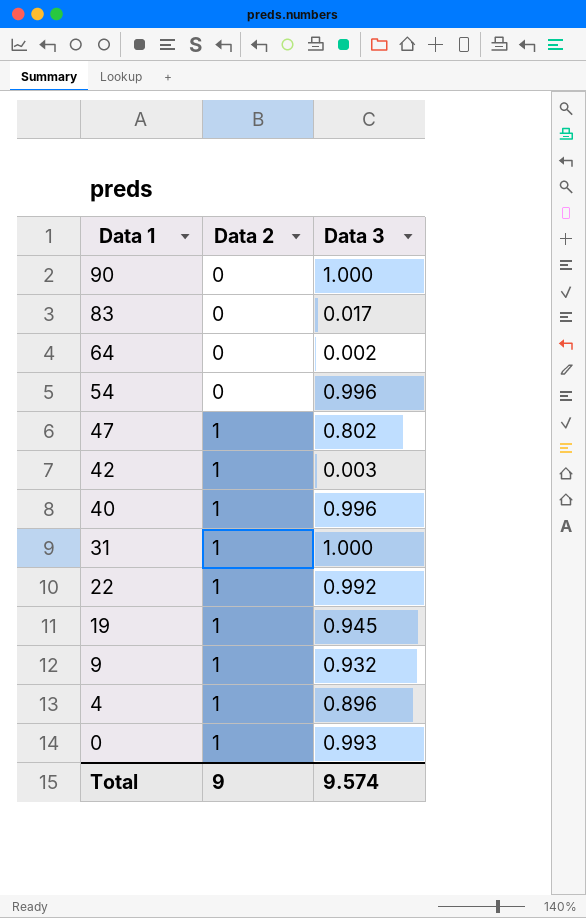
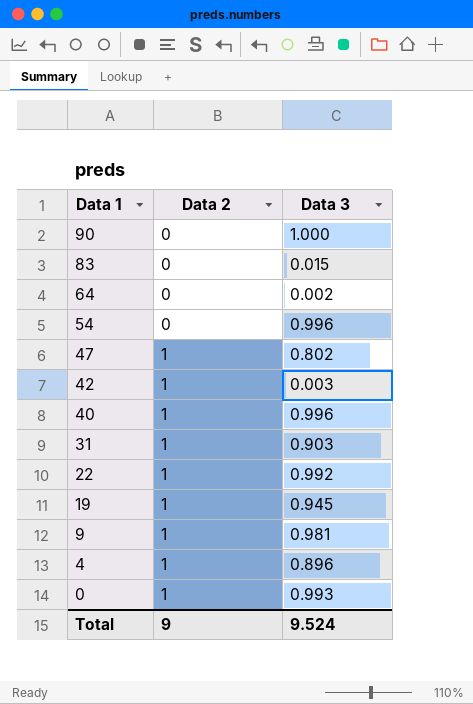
83 | Data 3: 0.017 -> 0.015
31 | Data 3: 1.000 -> 0.903
9 | Data 3: 0.932 -> 0.981
Total | Data 3: 9.574 -> 9.524

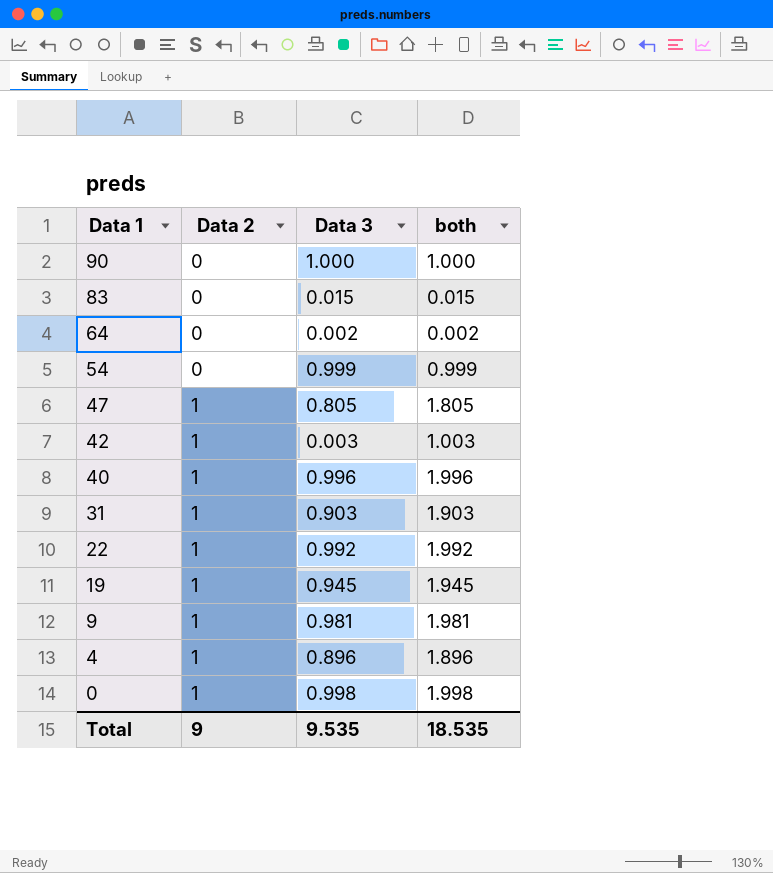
column both | formula: none -> [Data 2] + [Data 3]
54 | Data 3: 0.996 -> 0.999
47 | Data 3: 0.802 -> 0.805
0 | Data 3: 0.993 -> 0.998
Total | Data 3: 9.524 -> 9.535

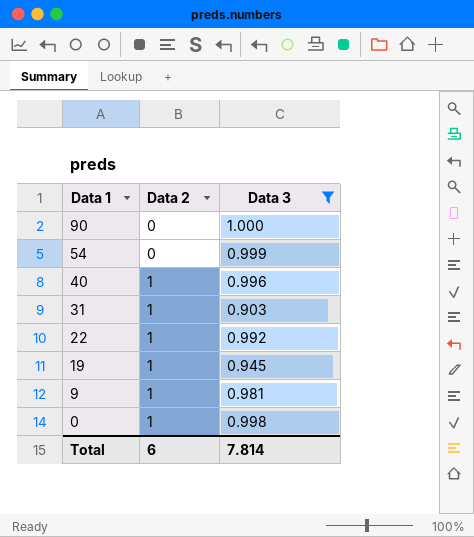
filter: none -> Data 3 >= 0.903
column both | formula: [Data 2] + [Data 3] -> none
Total | Data 2: 9 -> 6
Total | Data 3: 9.535 -> 7.814

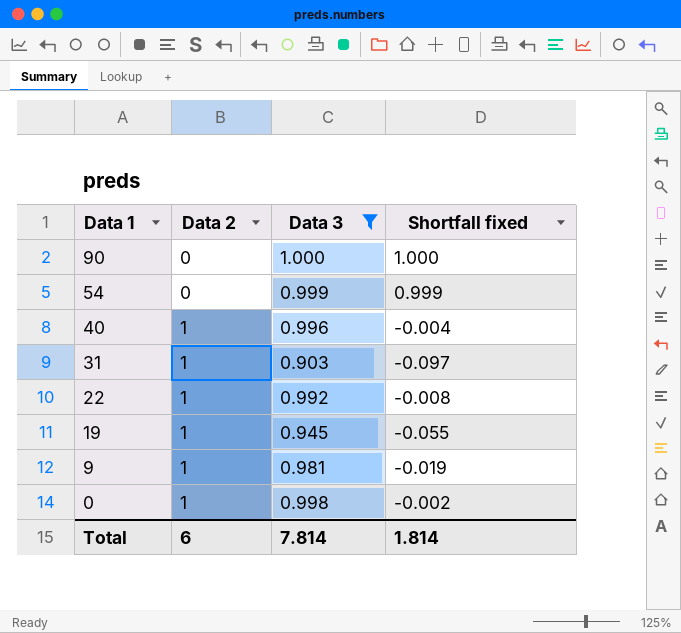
column Shortfall fixed | formula: none -> [Data 3] - [Data 2]

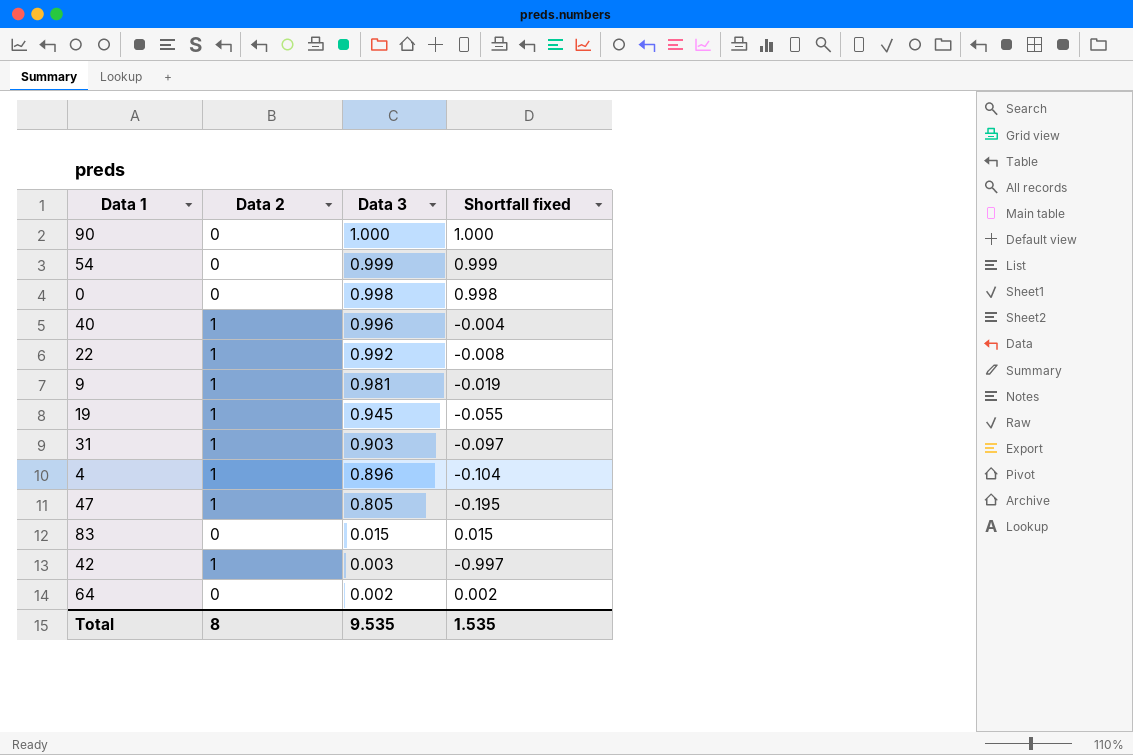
filter: Data 3 >= 0.903 -> none
row order: Data 1 descending -> Data 3 descending
0 | Data 2: 1 -> 0
0 | Shortfall fixed: -0.002 -> 0.998
Total | Data 2: 6 -> 8
Total | Data 3: 7.814 -> 9.535
Total | Shortfall fixed: 1.814 -> 1.535

